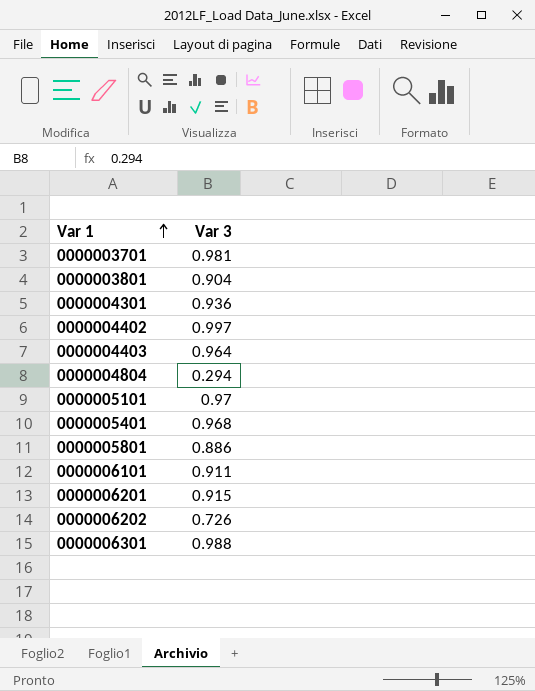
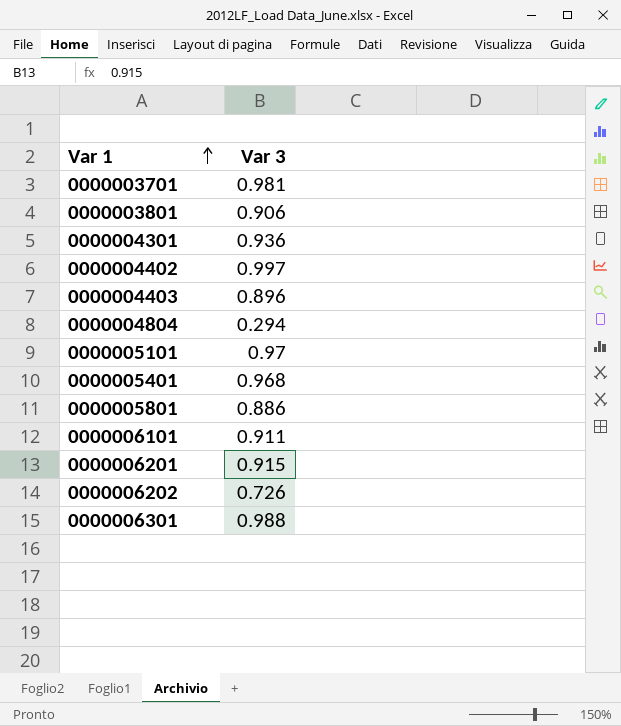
0000003801 | Var 3: 0.904 -> 0.906
0000004403 | Var 3: 0.964 -> 0.896

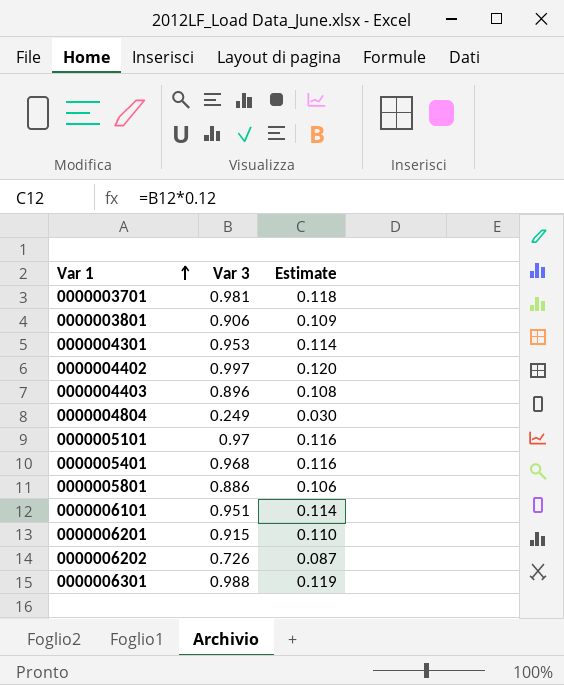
column Estimate | formula: none -> [Var 3] * 0.12
0000004301 | Var 3: 0.936 -> 0.953
0000004804 | Var 3: 0.294 -> 0.249
0000006101 | Var 3: 0.911 -> 0.951

